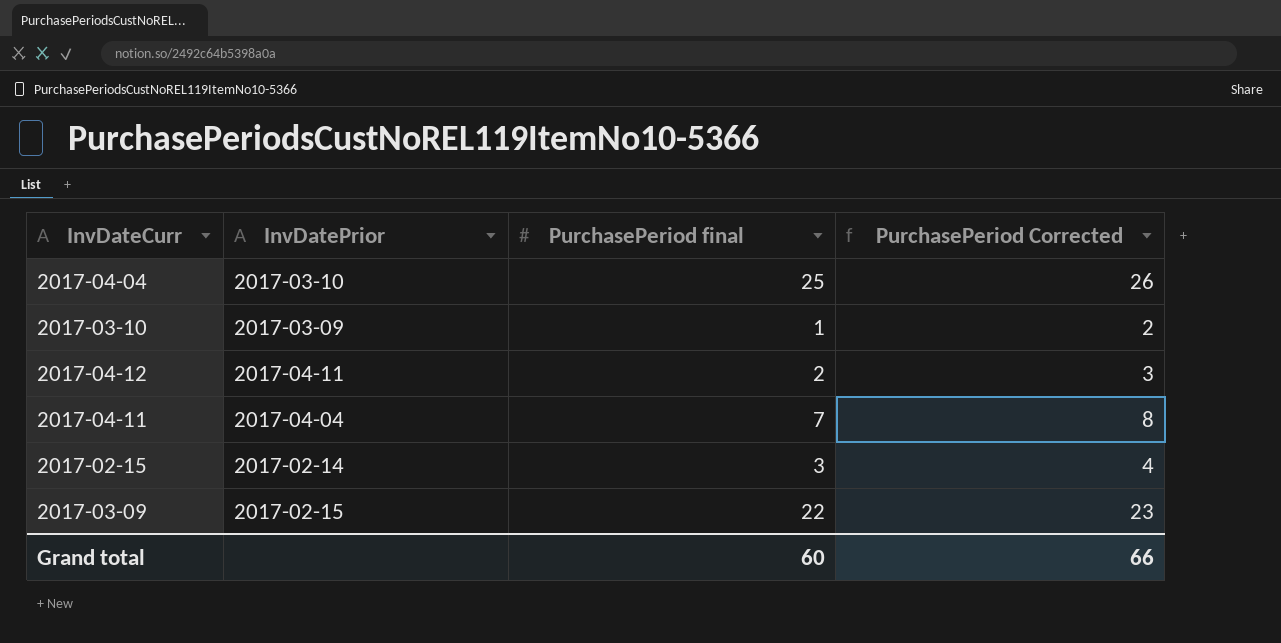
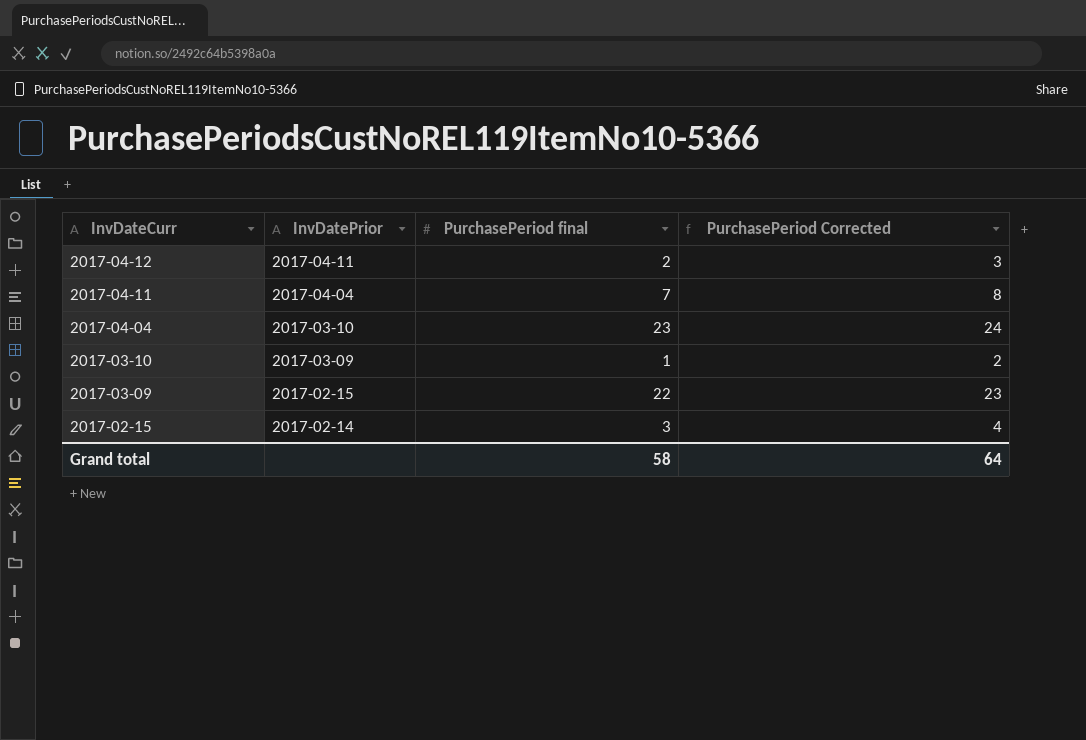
row order: none -> InvDateCurr descending
2017-04-04 | PurchasePeriod final: 25 -> 23
2017-04-04 | PurchasePeriod Corrected: 26 -> 24
Grand total | PurchasePeriod final: 60 -> 58
Grand total | PurchasePeriod Corrected: 66 -> 64

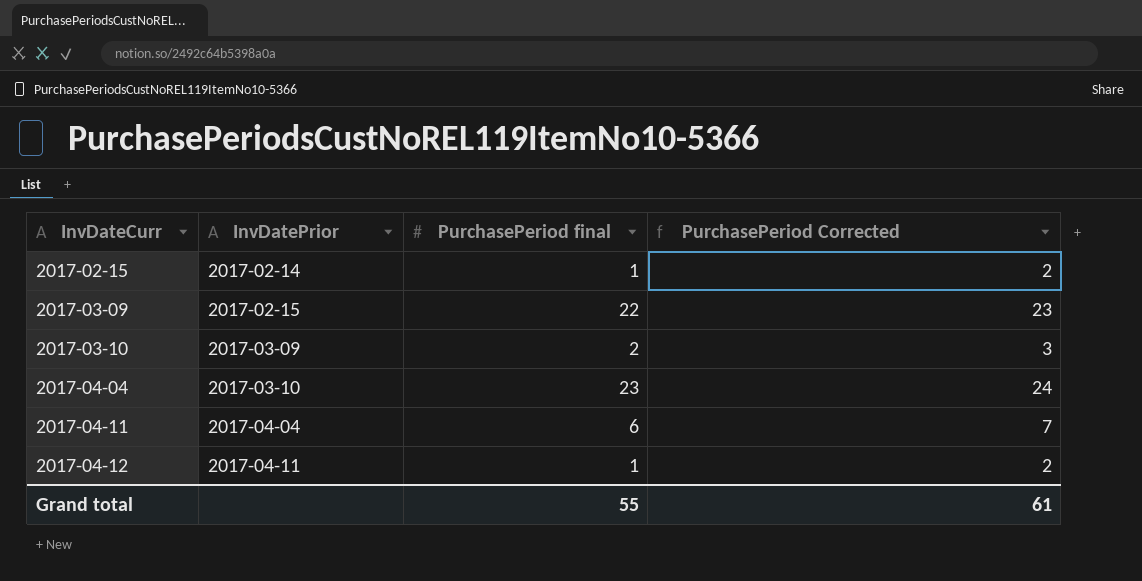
row order: InvDateCurr descending -> InvDateCurr ascending
2017-02-15 | PurchasePeriod final: 3 -> 1
2017-02-15 | PurchasePeriod Corrected: 4 -> 2
2017-03-10 | PurchasePeriod final: 1 -> 2
2017-03-10 | PurchasePeriod Corrected: 2 -> 3
2017-04-11 | PurchasePeriod final: 7 -> 6
2017-04-11 | PurchasePeriod Corrected: 8 -> 7
2017-04-12 | PurchasePeriod final: 2 -> 1
2017-04-12 | PurchasePeriod Corrected: 3 -> 2
Grand total | PurchasePeriod final: 58 -> 55
Grand total | PurchasePeriod Corrected: 64 -> 61

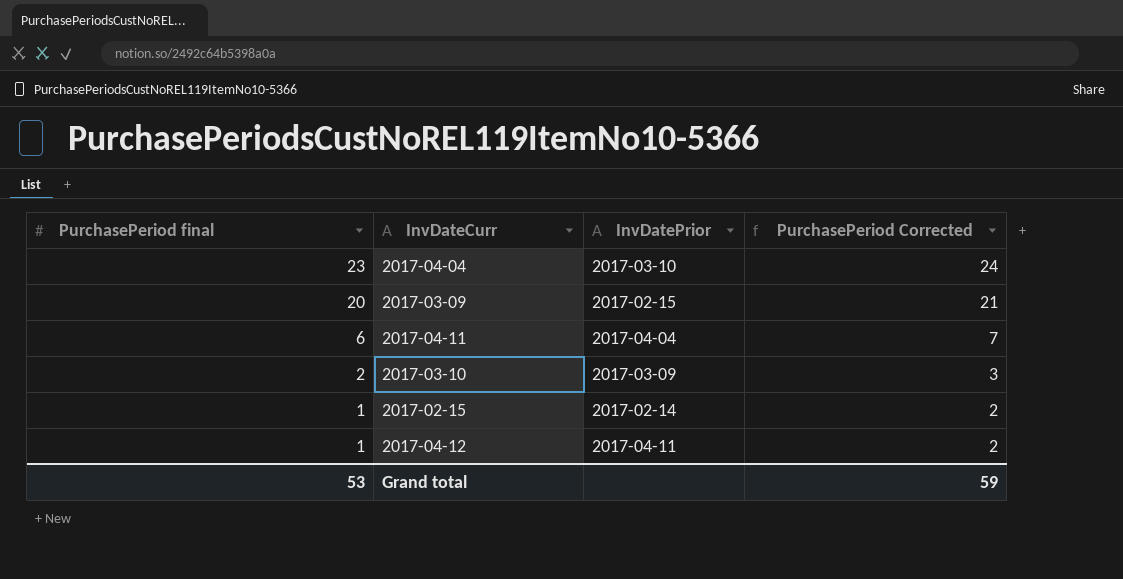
row order: InvDateCurr ascending -> PurchasePeriod final descending
column PurchasePeriod final | position: 3 -> 1
2017-03-09 | PurchasePeriod final: 22 -> 20
2017-03-09 | PurchasePeriod Corrected: 23 -> 21
Grand total | PurchasePeriod final: 55 -> 53
Grand total | PurchasePeriod Corrected: 61 -> 59

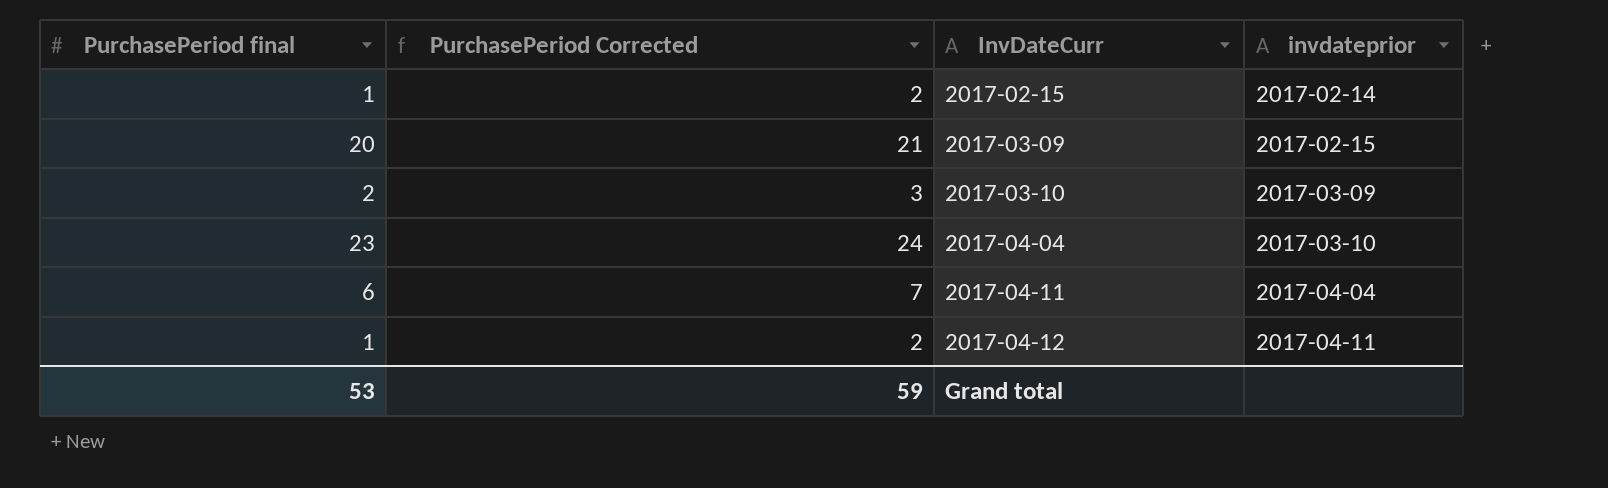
row order: PurchasePeriod final descending -> InvDateCurr ascending
column PurchasePeriod Corrected | position: 4 -> 2
column name: InvDatePrior -> invdateprior

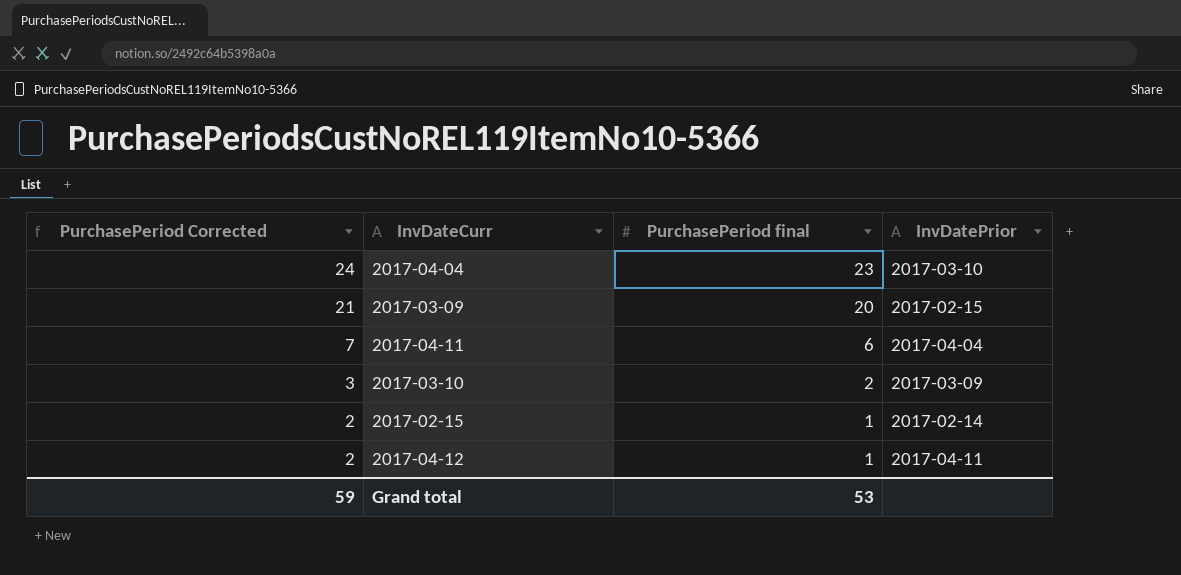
row order: InvDateCurr ascending -> PurchasePeriod Corrected descending
column PurchasePeriod final | position: 1 -> 3
column name: invdateprior -> InvDatePrior

